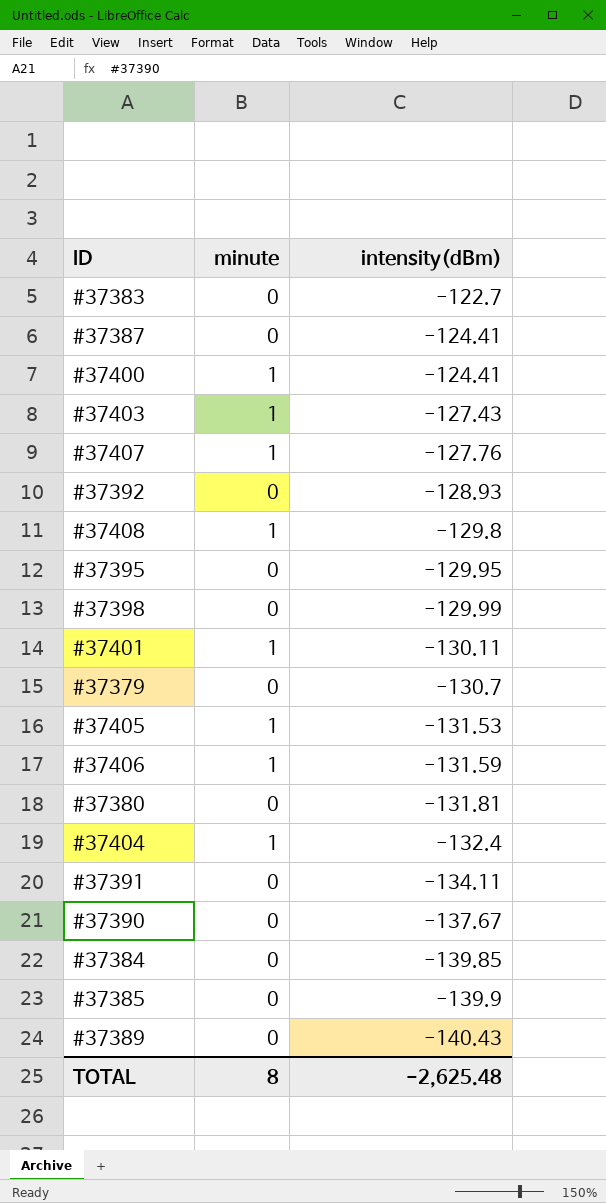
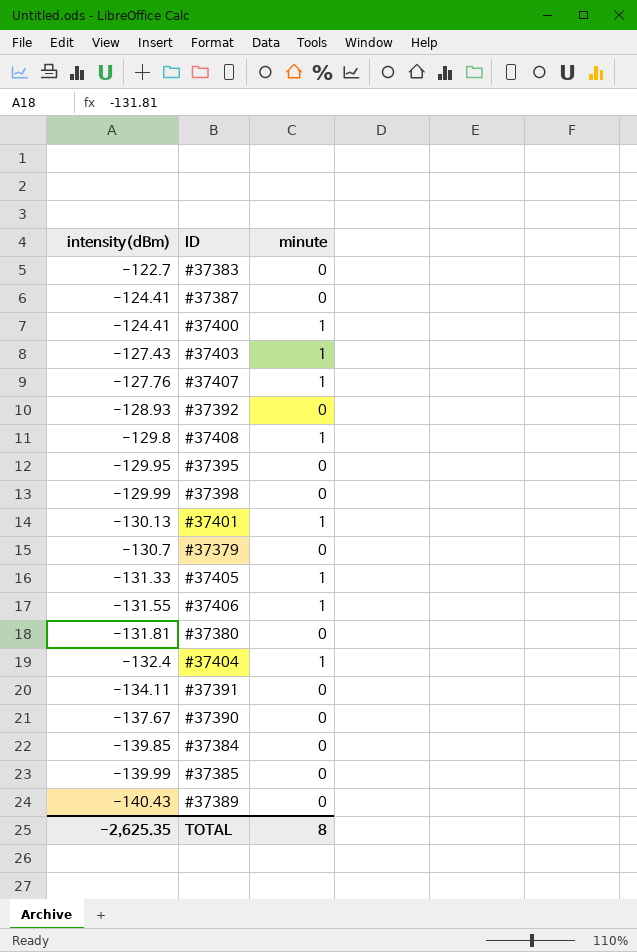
column intensity(dBm) | position: 3 -> 1
#37401 | intensity(dBm): -130.11 -> -130.13
#37405 | intensity(dBm): -131.53 -> -131.33
#37406 | intensity(dBm): -131.59 -> -131.55
#37385 | intensity(dBm): -139.9 -> -139.99
TOTAL | intensity(dBm): -2,625.48 -> -2,625.35

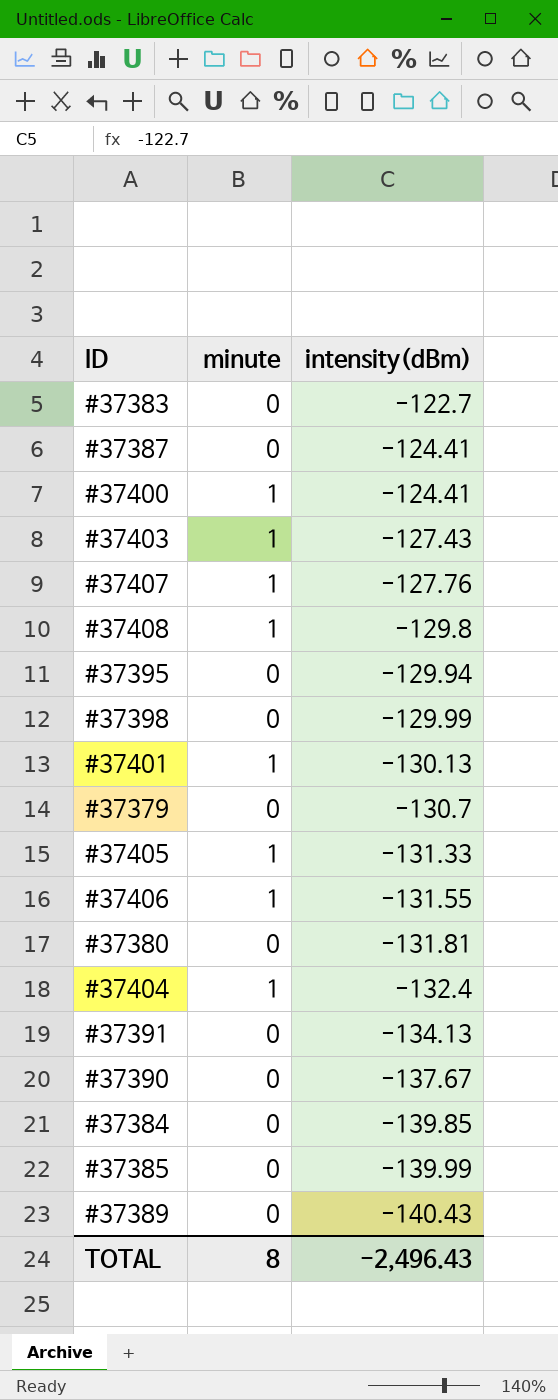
column intensity(dBm) | position: 1 -> 3
row #37392: -128.93 | 0 -> none
#37395 | intensity(dBm): -129.95 -> -129.94
#37391 | intensity(dBm): -134.11 -> -134.13
TOTAL | intensity(dBm): -2,625.35 -> -2,496.43

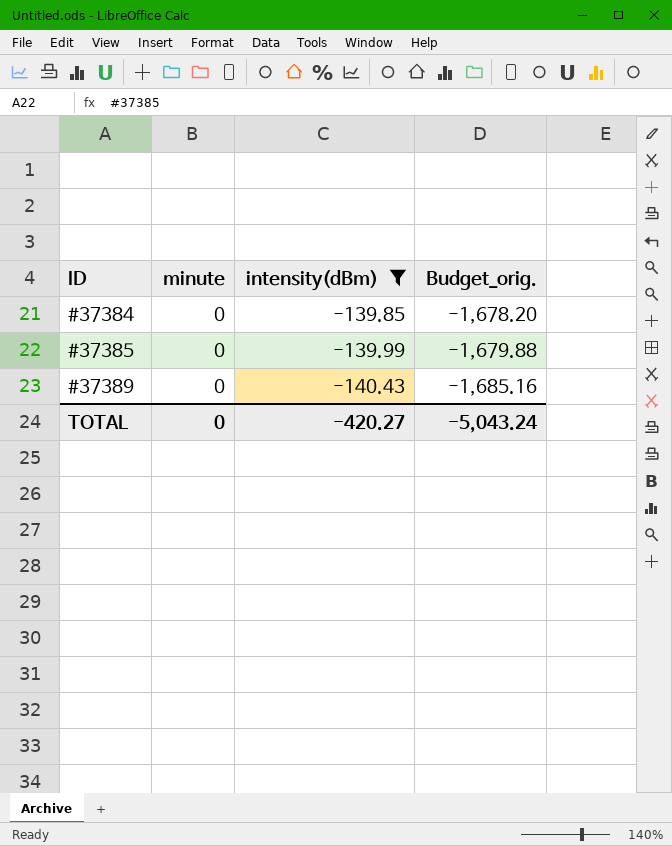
filter: none -> intensity(dBm) <= -139.85
column Budget_orig. | formula: none -> [intensity(dBm)] * 12
TOTAL | minute: 8 -> 0
TOTAL | intensity(dBm): -2,496.43 -> -420.27

